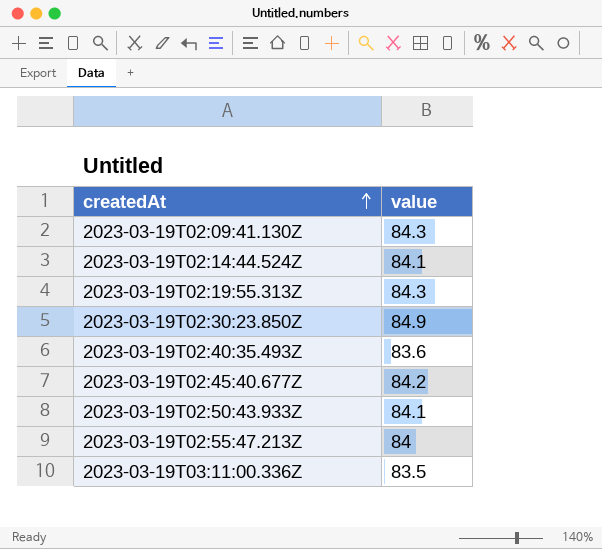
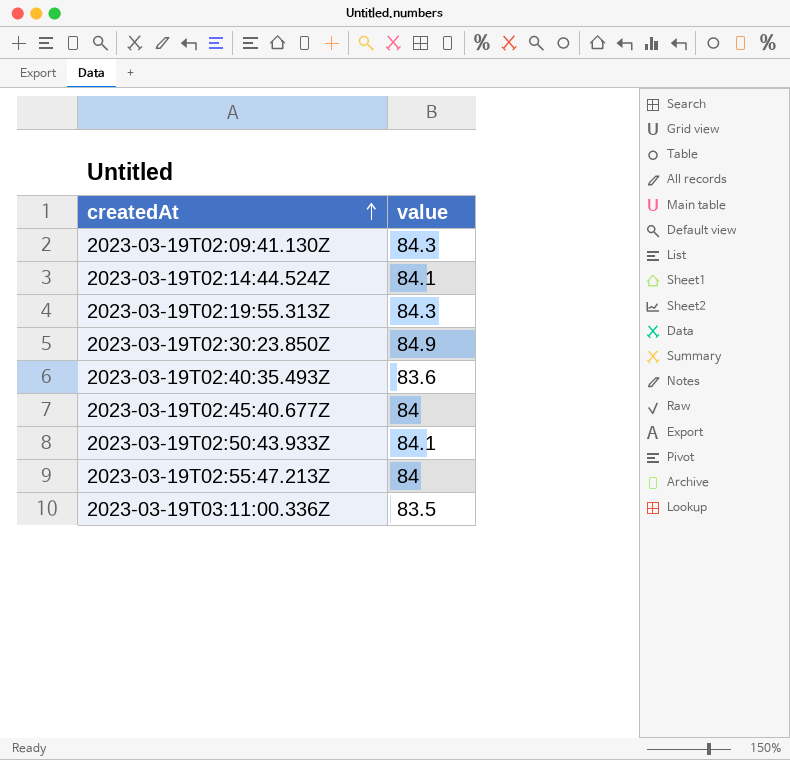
2023-03-19T02:45:40.677Z | value: 84.2 -> 84

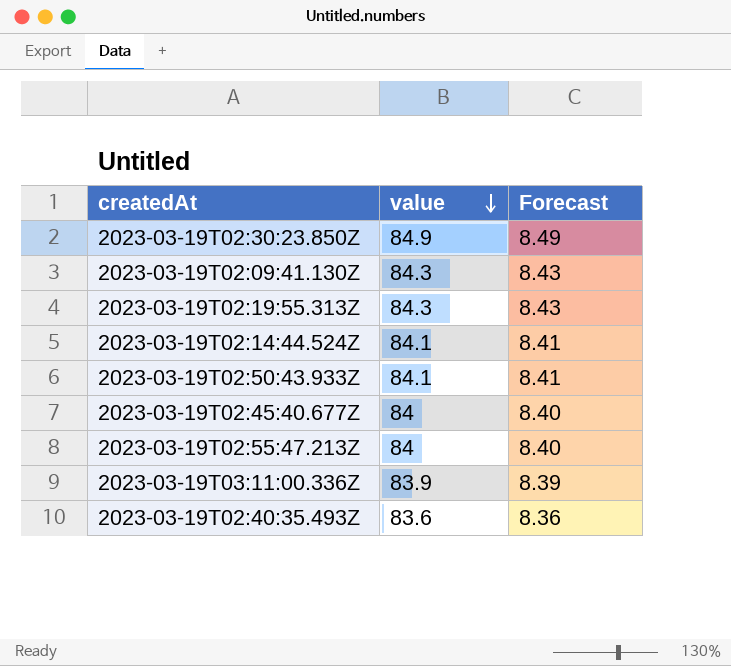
row order: createdAt ascending -> value descending
column Forecast | formula: none -> [value] * 0.1
2023-03-19T03:11:00.336Z | value: 83.5 -> 83.9

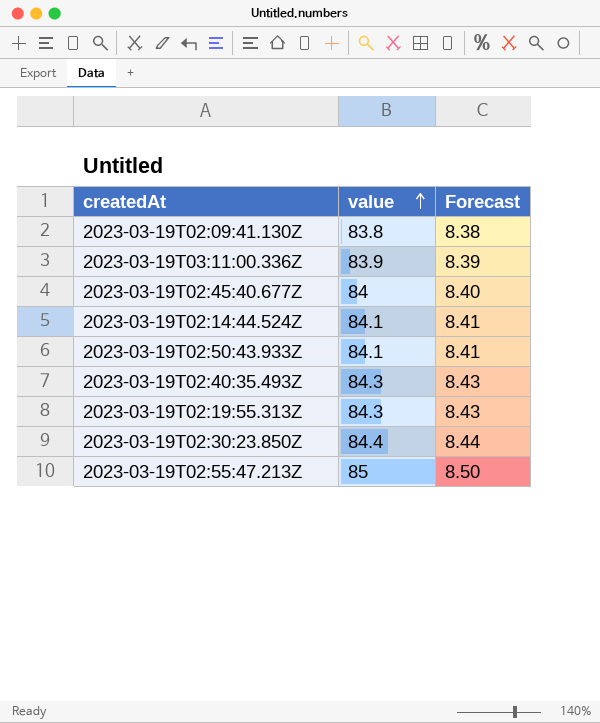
row order: value descending -> value ascending
2023-03-19T02:09:41.130Z | value: 84.3 -> 83.8
2023-03-19T02:09:41.130Z | Forecast: 8.43 -> 8.38
2023-03-19T02:40:35.493Z | value: 83.6 -> 84.3
2023-03-19T02:40:35.493Z | Forecast: 8.36 -> 8.43
2023-03-19T02:30:23.850Z | value: 84.9 -> 84.4
2023-03-19T02:30:23.850Z | Forecast: 8.49 -> 8.44
2023-03-19T02:55:47.213Z | value: 84 -> 85
2023-03-19T02:55:47.213Z | Forecast: 8.40 -> 8.50

